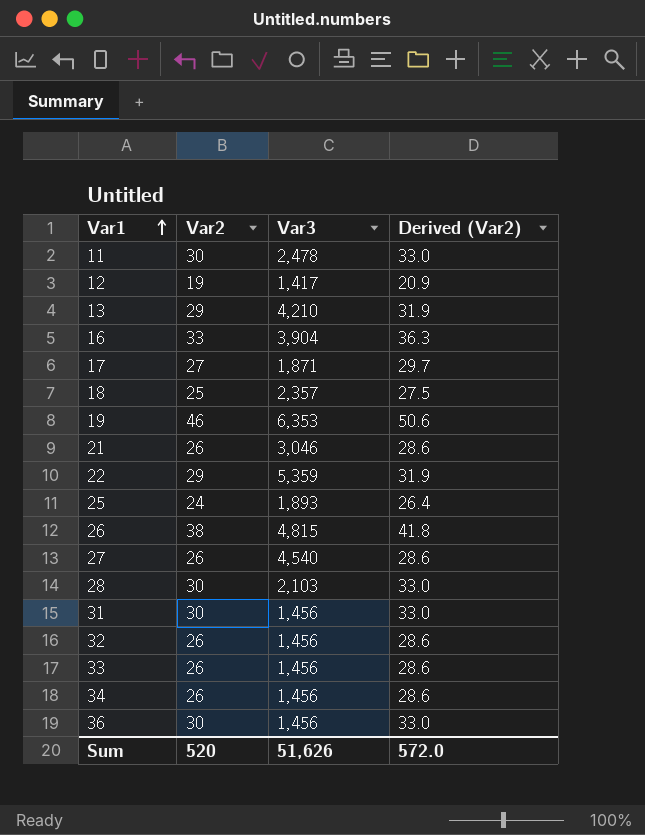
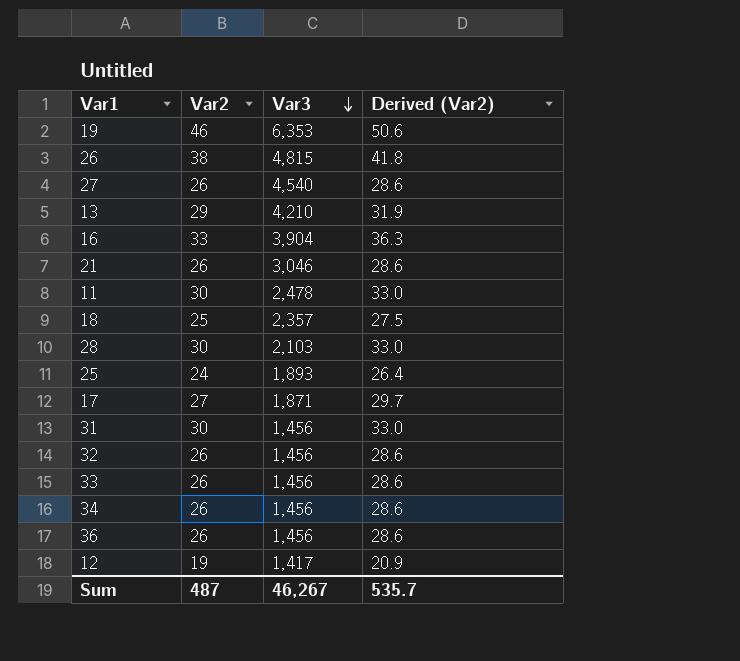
row order: Var1 ascending -> Var3 descending
row 22: 29 | 5,359 | 31.9 -> none
36 | Var2: 30 -> 26
36 | Derived (Var2): 33.0 -> 28.6
Sum | Var2: 520 -> 487
Sum | Var3: 51,626 -> 46,267
Sum | Derived (Var2): 572.0 -> 535.7

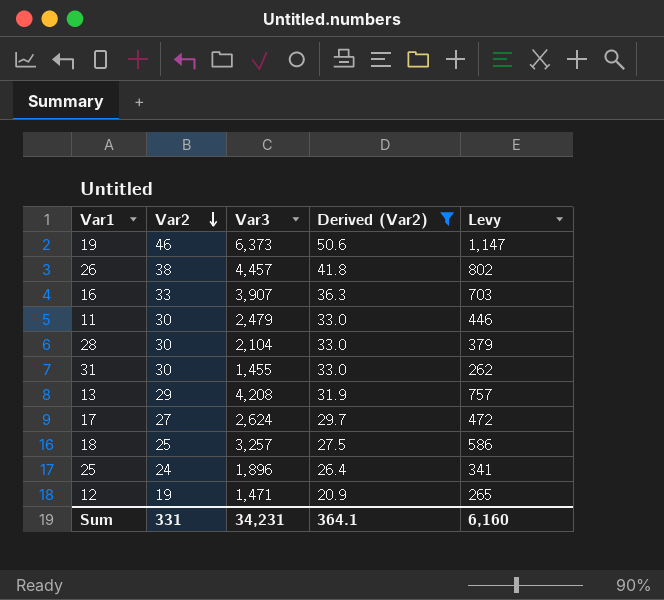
filter: none -> Derived (Var2) != 28.6
row order: Var3 descending -> Var2 descending
column Levy | formula: none -> [Var3] * 0.18
19 | Var3: 6,353 -> 6,373
26 | Var3: 4,815 -> 4,457
16 | Var3: 3,904 -> 3,907
11 | Var3: 2,478 -> 2,479
28 | Var3: 2,103 -> 2,104
31 | Var3: 1,456 -> 1,455
13 | Var3: 4,210 -> 4,208
17 | Var3: 1,871 -> 2,624
18 | Var3: 2,357 -> 3,257
25 | Var3: 1,893 -> 1,896
12 | Var3: 1,417 -> 1,471
Sum | Var2: 487 -> 331
Sum | Var3: 46,267 -> 34,231
Sum | Derived (Var2): 535.7 -> 364.1

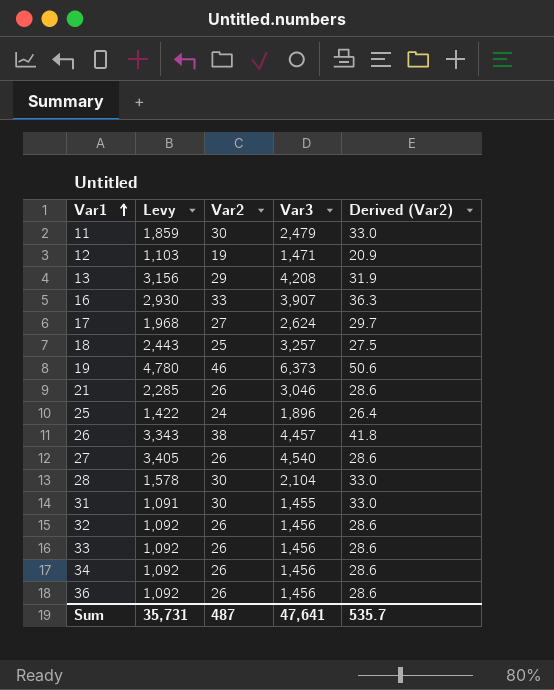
filter: Derived (Var2) != 28.6 -> none
row order: Var2 descending -> Var1 ascending
column Levy | formula: [Var3] * 0.18 -> [Var3] * 0.75
column Levy | position: 5 -> 2
Sum | Levy: 6,160 -> 35,731
Sum | Var2: 331 -> 487
Sum | Var3: 34,231 -> 47,641
Sum | Derived (Var2): 364.1 -> 535.7

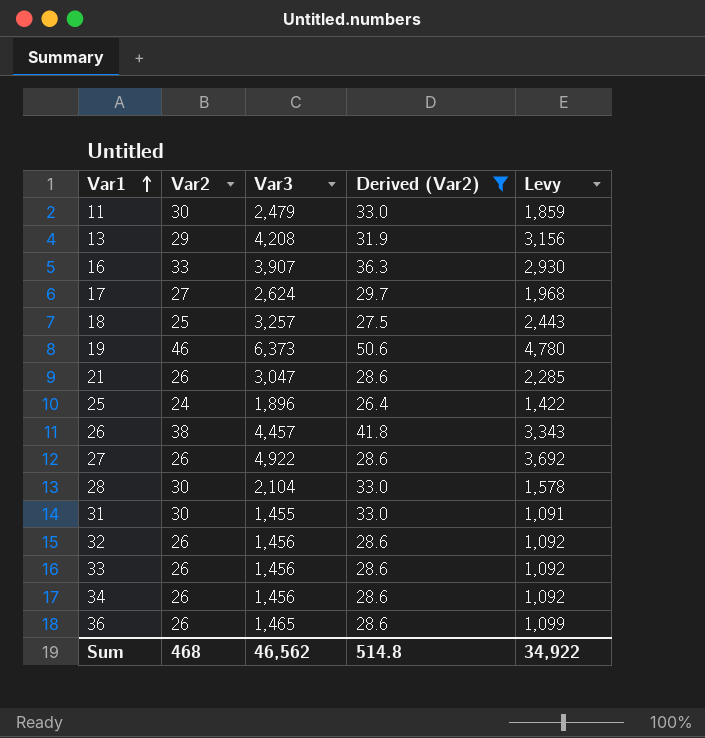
filter: none -> Derived (Var2) != 20.9
column Levy | position: 2 -> 5
21 | Var3: 3,046 -> 3,047
27 | Var3: 4,540 -> 4,922
27 | Levy: 3,405 -> 3,692
36 | Var3: 1,456 -> 1,465
36 | Levy: 1,092 -> 1,099
Sum | Var2: 487 -> 468
Sum | Var3: 47,641 -> 46,562
Sum | Derived (Var2): 535.7 -> 514.8
Sum | Levy: 35,731 -> 34,922

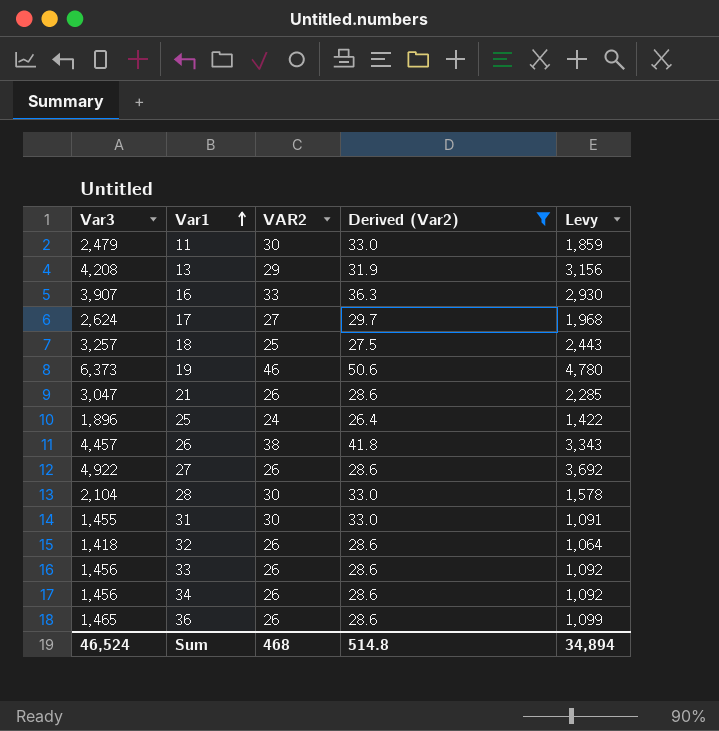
column Var3 | position: 3 -> 1
column name: Var2 -> VAR2
32 | Var3: 1,456 -> 1,418
32 | Levy: 1,092 -> 1,064
Sum | Var3: 46,562 -> 46,524
Sum | Levy: 34,922 -> 34,894

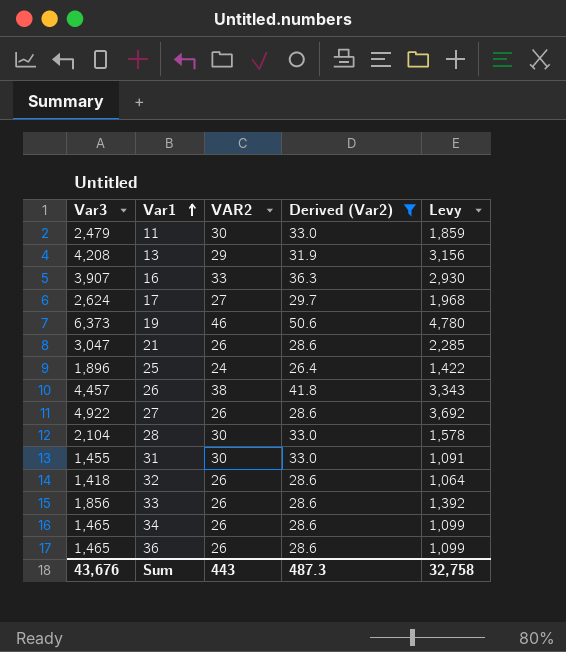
row 18: 3,257 | 25 | 27.5 | 2,443 -> none
33 | Var3: 1,456 -> 1,856
33 | Levy: 1,092 -> 1,392
34 | Var3: 1,456 -> 1,465
34 | Levy: 1,092 -> 1,099
Sum | Var3: 46,524 -> 43,676
Sum | VAR2: 468 -> 443
Sum | Derived (Var2): 514.8 -> 487.3
Sum | Levy: 34,894 -> 32,758

